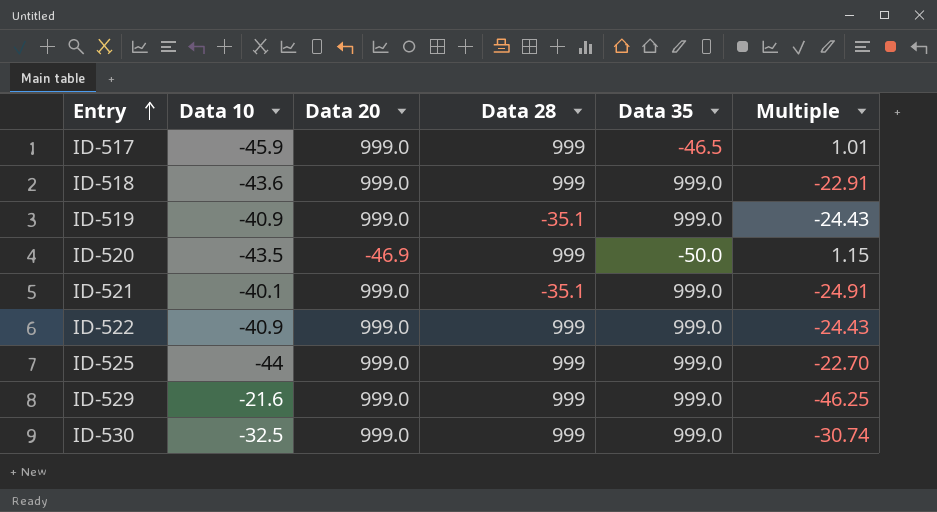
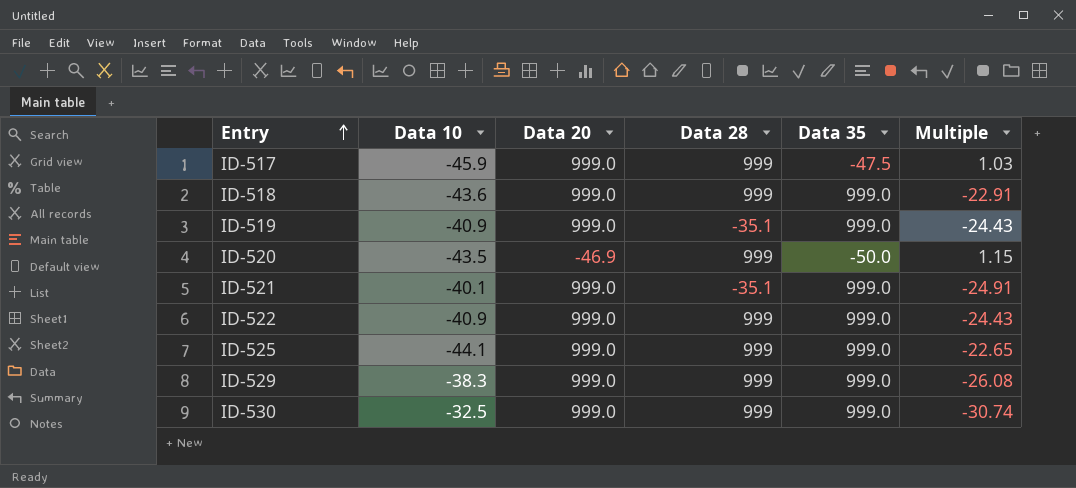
ID-517 | Data 35: -46.5 -> -47.5
ID-517 | Multiple: 1.01 -> 1.03
ID-525 | Data 10: -44 -> -44.1
ID-525 | Multiple: -22.70 -> -22.65
ID-529 | Data 10: -21.6 -> -38.3
ID-529 | Multiple: -46.25 -> -26.08

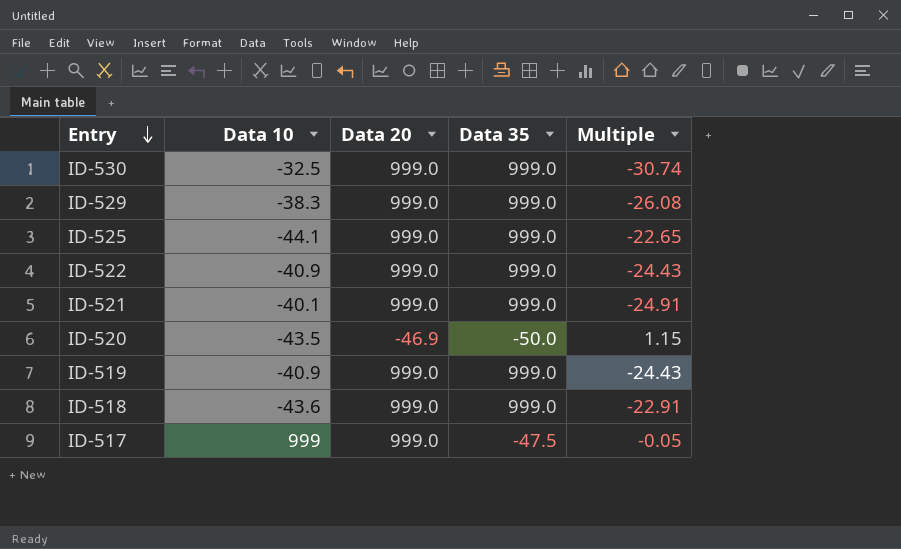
row order: Entry ascending -> Entry descending
column Data 28 | position: 4 -> none
ID-517 | Data 10: -45.9 -> 999
ID-517 | Multiple: 1.03 -> -0.05

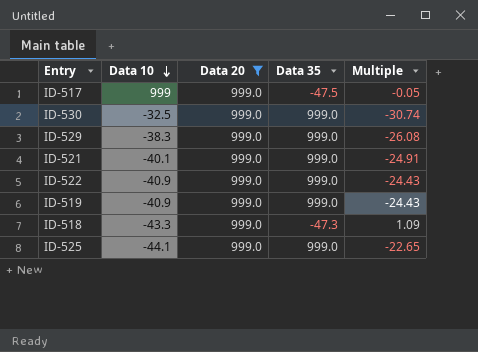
filter: none -> Data 20 = 999.0
row order: Entry descending -> Data 10 descending
ID-518 | Data 10: -43.6 -> -43.3
ID-518 | Data 35: 999.0 -> -47.3
ID-518 | Multiple: -22.91 -> 1.09

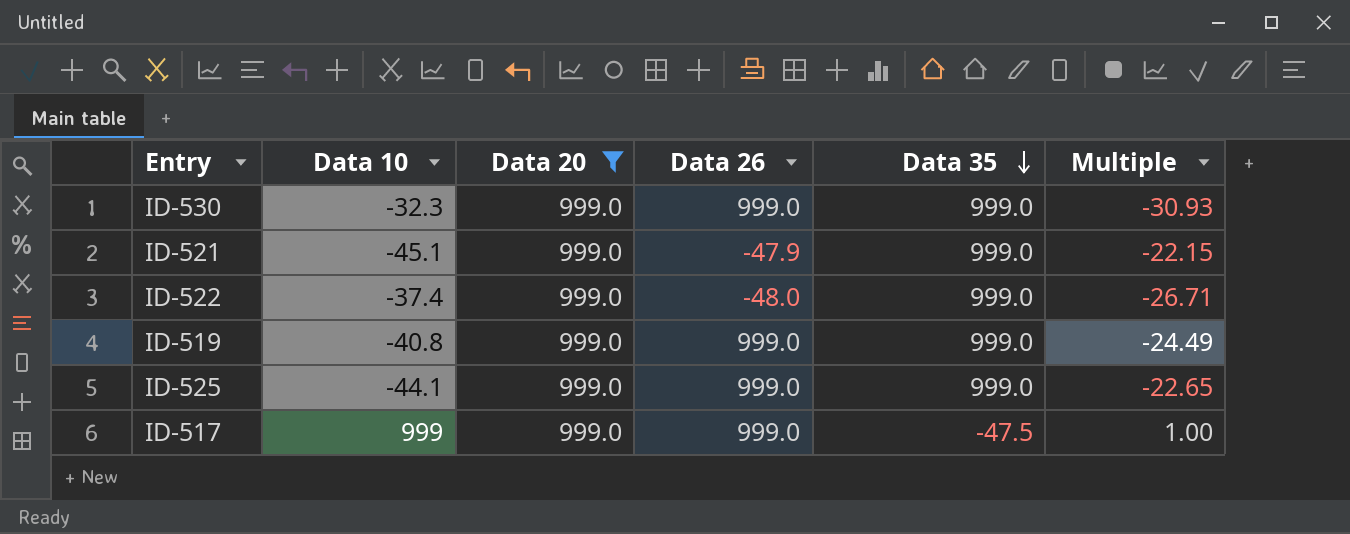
row order: Data 10 descending -> Data 35 descending
column Data 26 | position: none -> 4
column Multiple | formula: [Data 35] / [Data 10] -> [Data 20] / [Data 10]
row ID-529: -38.3 | 999.0 | 999.0 | -26.08 -> none
row ID-518: -43.3 | 999.0 | -47.3 | 1.09 -> none
ID-530 | Data 10: -32.5 -> -32.3
ID-521 | Data 10: -40.1 -> -45.1
ID-522 | Data 10: -40.9 -> -37.4
ID-519 | Data 10: -40.9 -> -40.8

